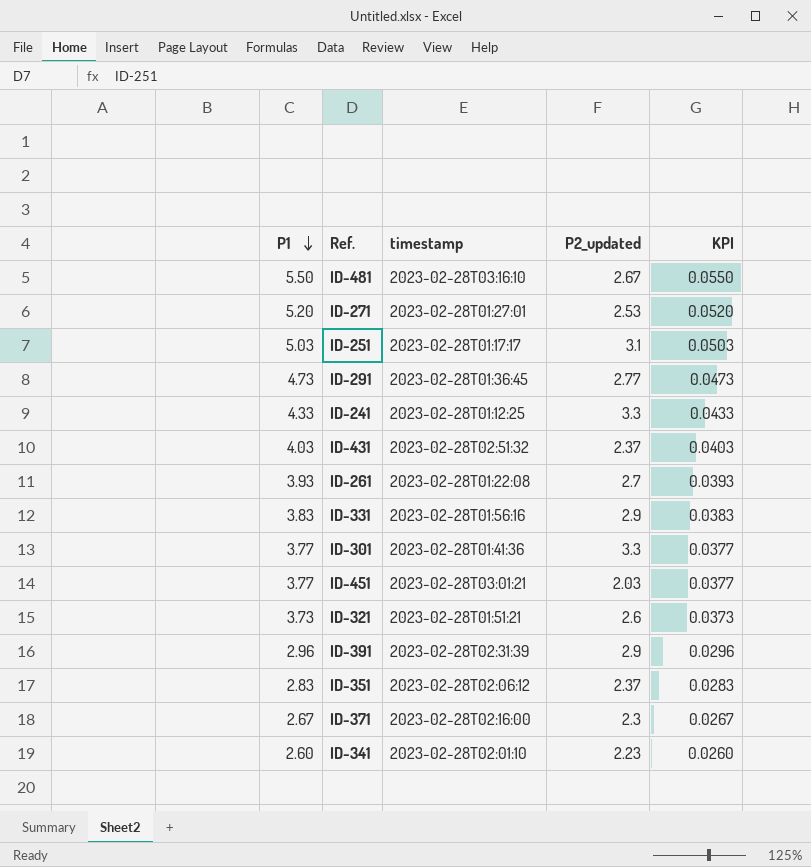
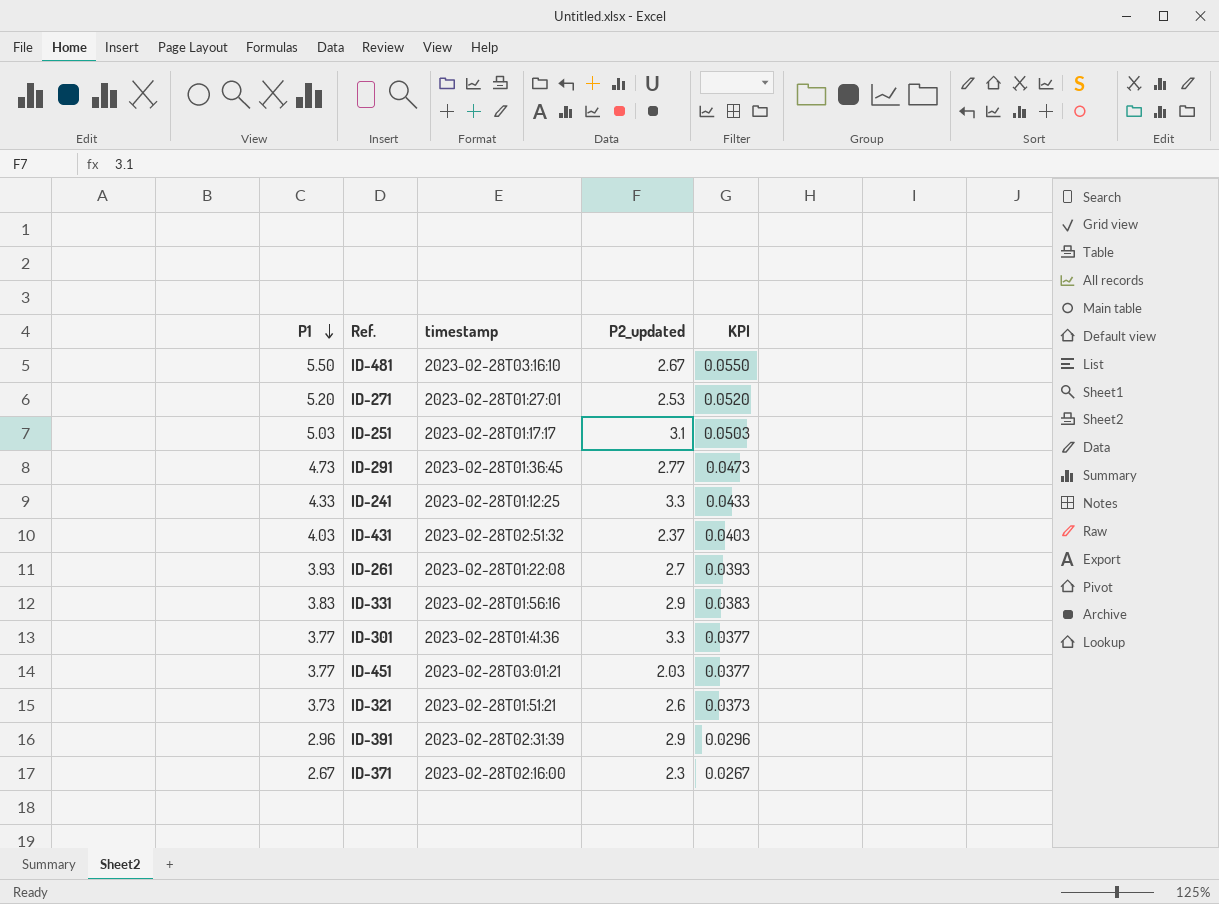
row ID-351: 2.83 | 2023-02-28T02:06:12 | 2.37 | 0.0283 -> none
row ID-341: 2.60 | 2023-02-28T02:01:10 | 2.23 | 0.0260 -> none

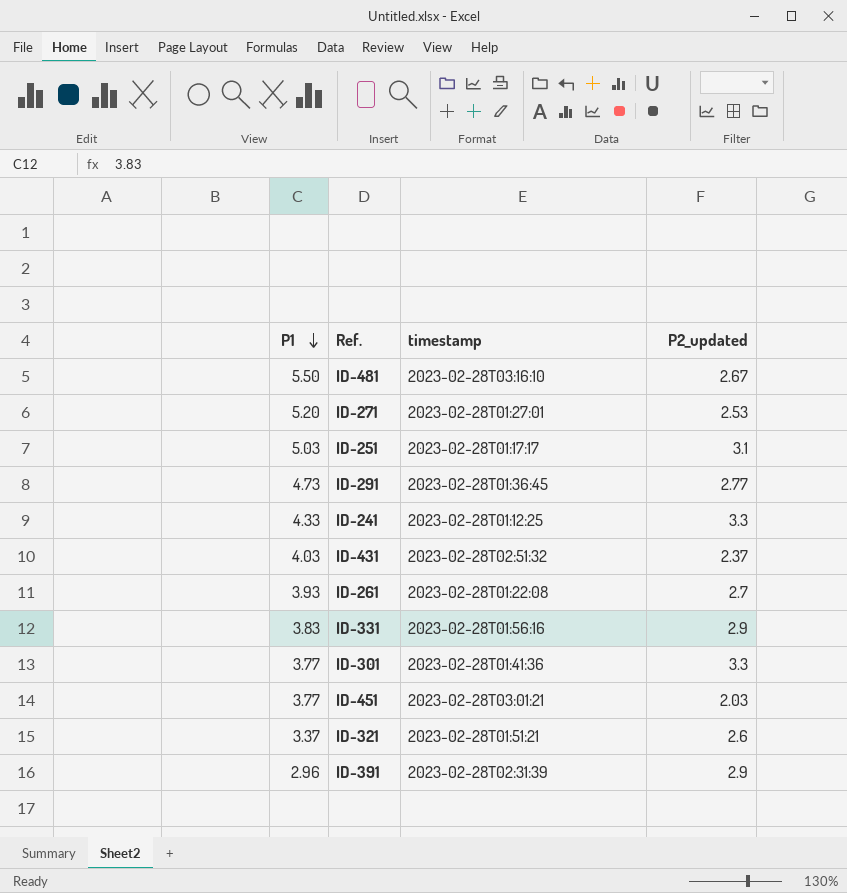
column KPI | formula: [P1] * 0.01 -> none
row ID-371: 2.67 | 2023-02-28T02:16:00 | 2.3 | 0.0267 -> none
ID-321 | P1: 3.73 -> 3.37

